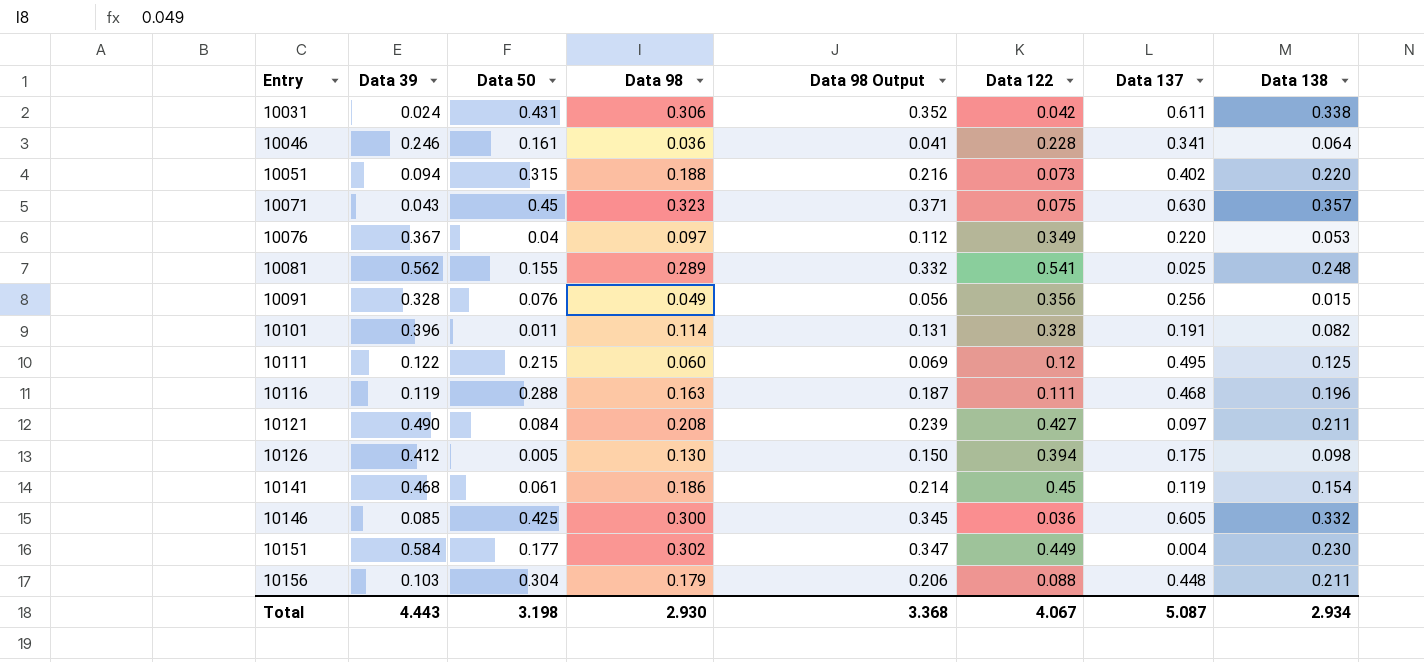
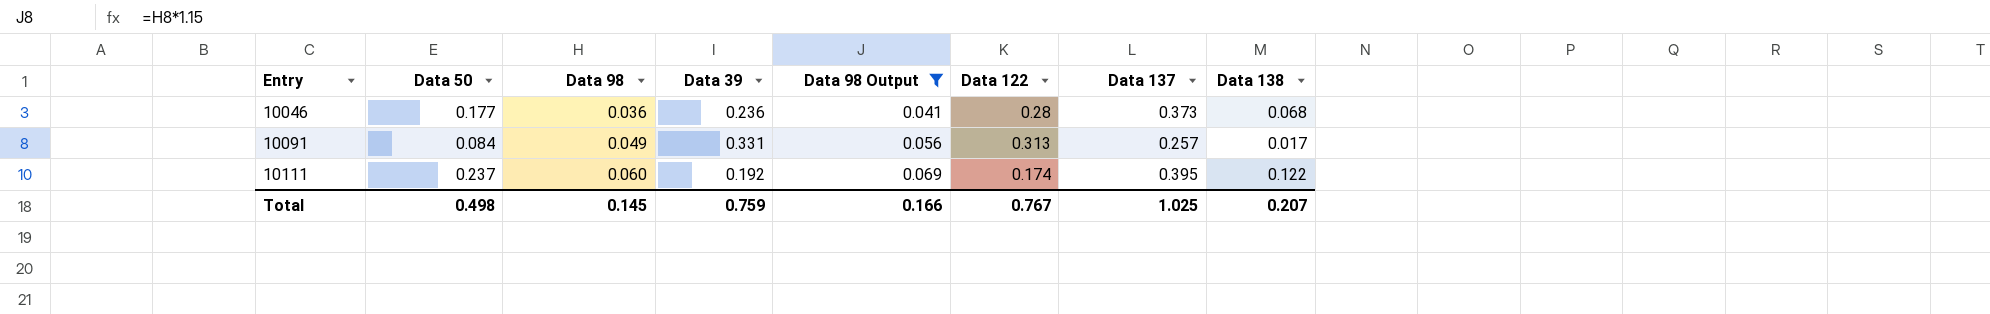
filter: none -> Data 98 Output <= 0.069
column Data 39 | position: 2 -> 4
10046 | Data 50: 0.161 -> 0.177
10046 | Data 39: 0.246 -> 0.236
10046 | Data 122: 0.228 -> 0.28
10046 | Data 137: 0.341 -> 0.373
10046 | Data 138: 0.064 -> 0.068
10091 | Data 50: 0.076 -> 0.084
10091 | Data 39: 0.328 -> 0.331
10091 | Data 122: 0.356 -> 0.313
10091 | Data 137: 0.256 -> 0.257
10091 | Data 138: 0.015 -> 0.017
10111 | Data 50: 0.215 -> 0.237
10111 | Data 39: 0.122 -> 0.192
10111 | Data 122: 0.12 -> 0.174
10111 | Data 137: 0.495 -> 0.395
10111 | Data 138: 0.125 -> 0.122
Total | Data 50: 3.198 -> 0.498
Total | Data 98: 2.930 -> 0.145
Total | Data 39: 4.443 -> 0.759
Total | Data 98 Output: 3.368 -> 0.166
Total | Data 122: 4.067 -> 0.767
Total | Data 137: 5.087 -> 1.025
Total | Data 138: 2.934 -> 0.207

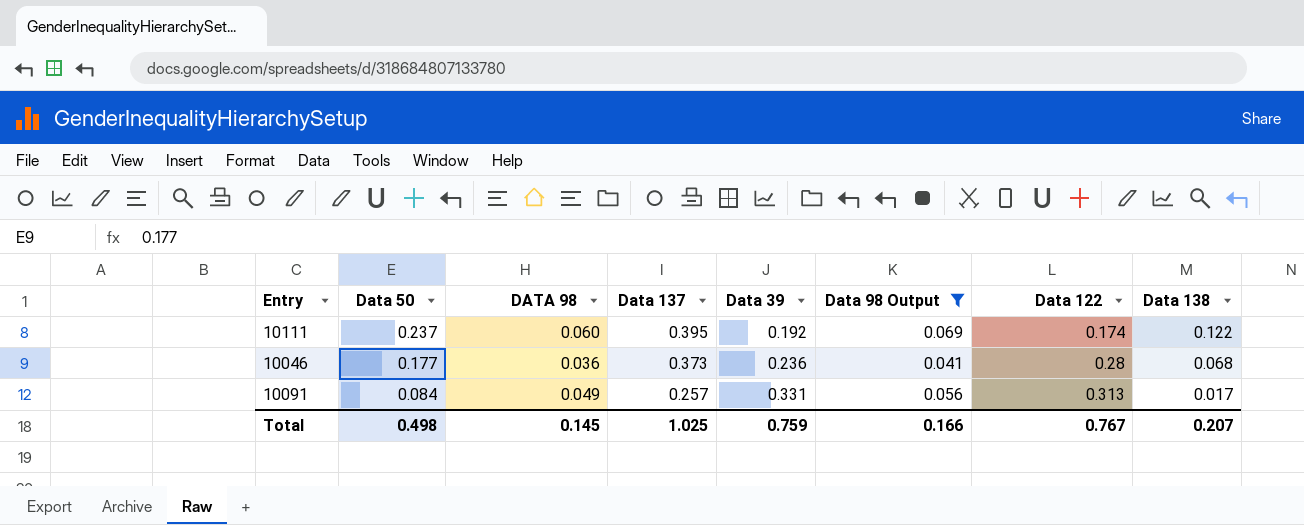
row order: Entry ascending -> Data 50 descending
column name: Data 98 -> DATA 98
column Data 137 | position: 7 -> 4

